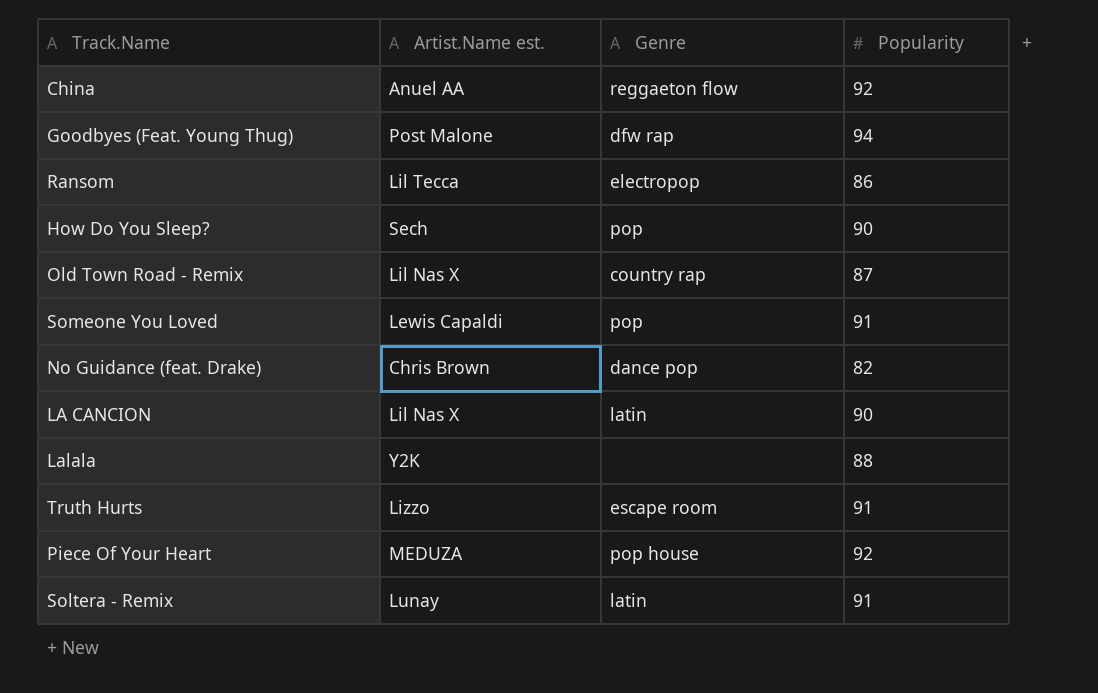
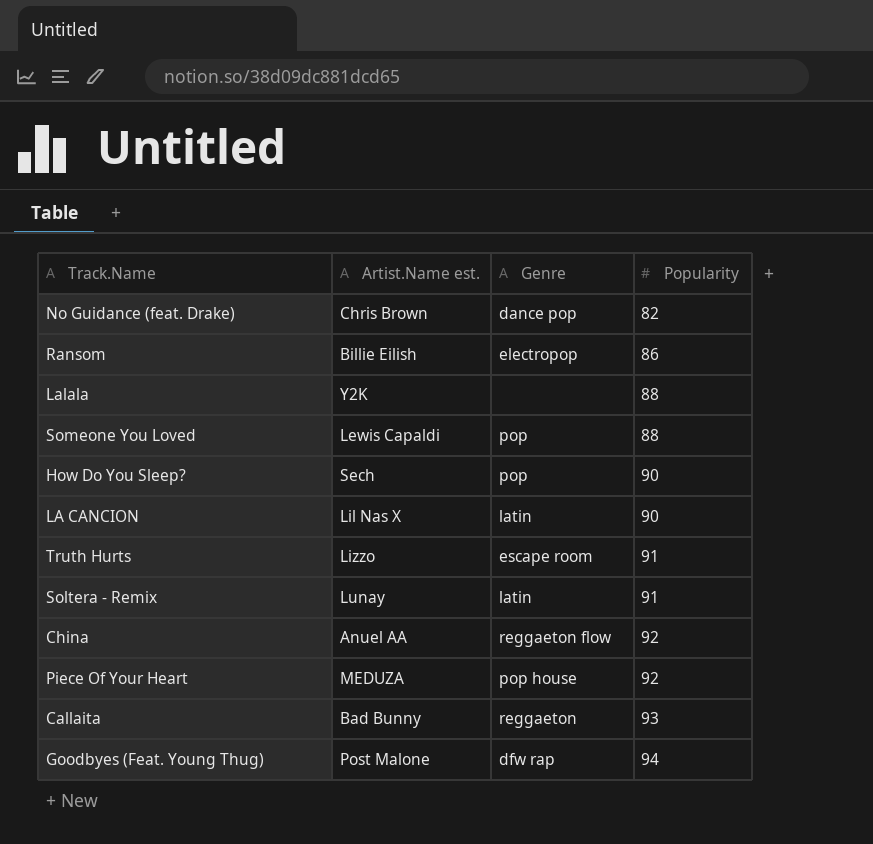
row order: none -> Popularity ascending
row Old Town Road - Remix: Lil Nas X | country rap | 87 -> none
Ransom | Artist.Name est.: Lil Tecca -> Billie Eilish
Someone You Loved | Popularity: 91 -> 88
row Callaita: none -> Bad Bunny | reggaeton | 93

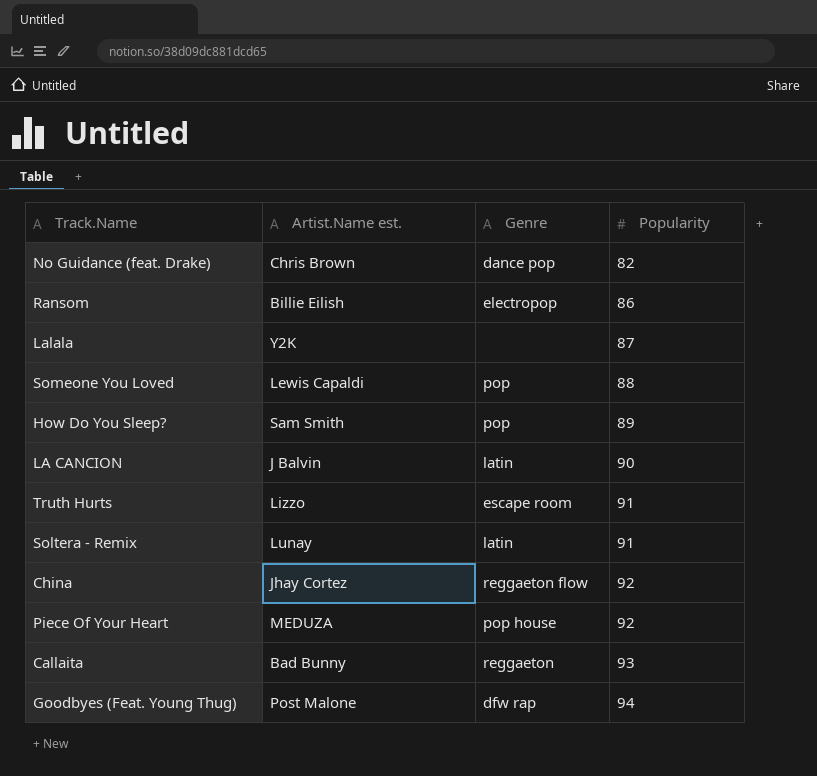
Lalala | Popularity: 88 -> 87
How Do You Sleep? | Artist.Name est.: Sech -> Sam Smith
How Do You Sleep? | Popularity: 90 -> 89
LA CANCION | Artist.Name est.: Lil Nas X -> J Balvin
China | Artist.Name est.: Anuel AA -> Jhay Cortez

